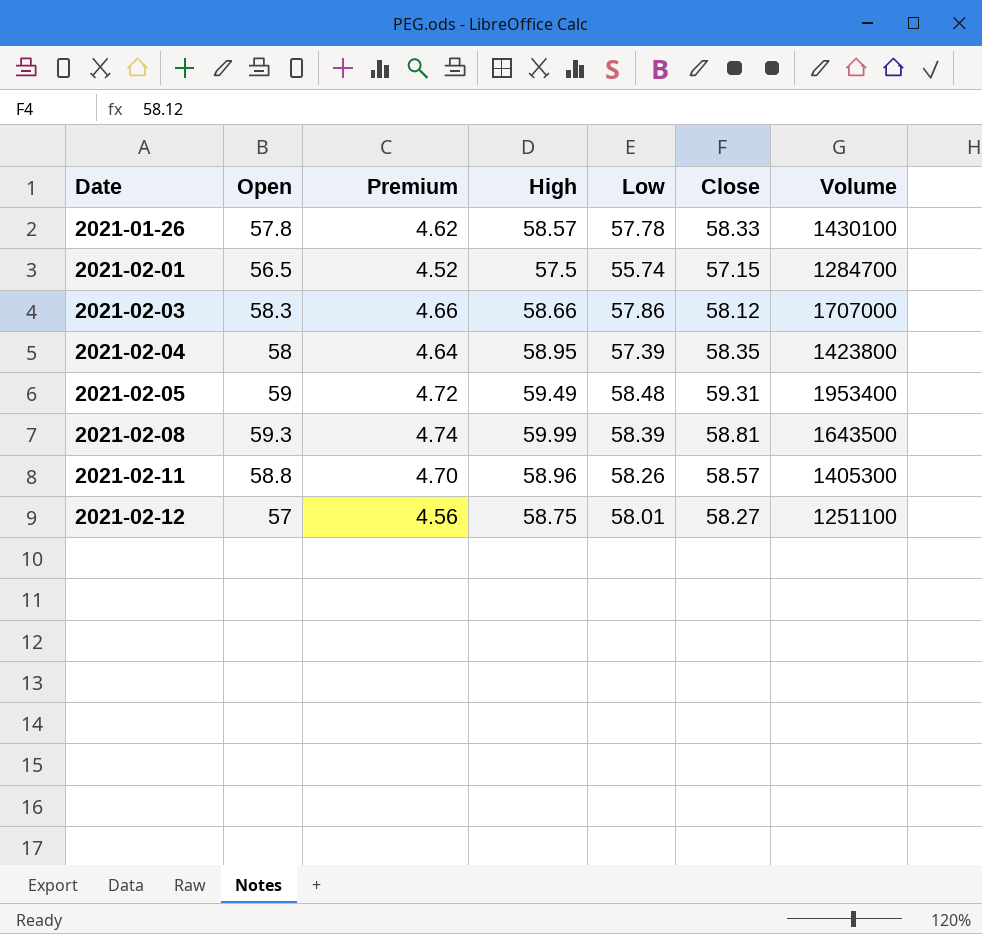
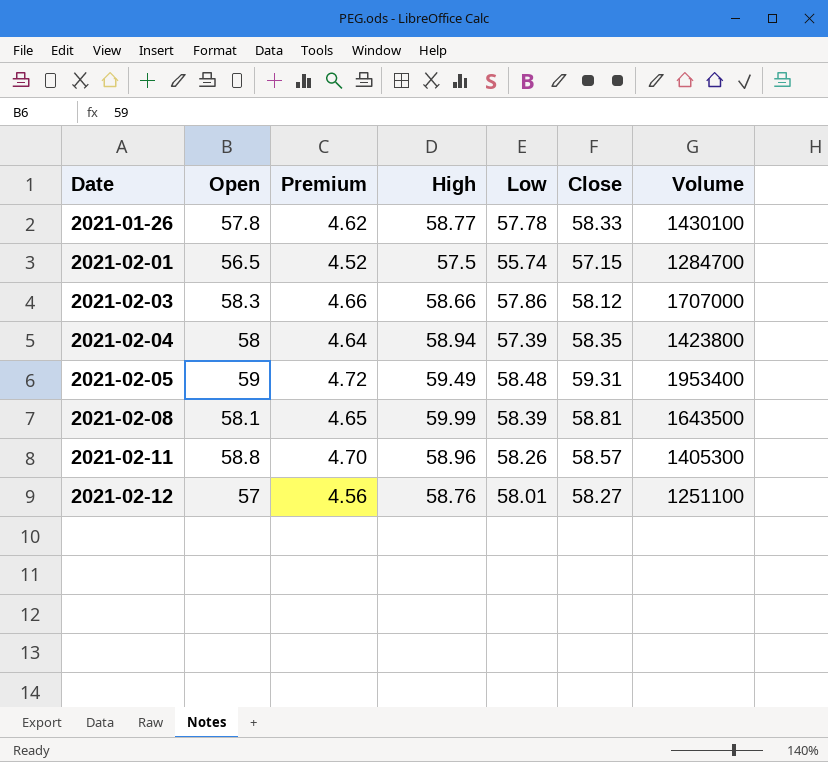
2021-01-26 | High: 58.57 -> 58.77
2021-02-04 | High: 58.95 -> 58.94
2021-02-08 | Open: 59.3 -> 58.1
2021-02-08 | Premium: 4.74 -> 4.65
2021-02-12 | High: 58.75 -> 58.76

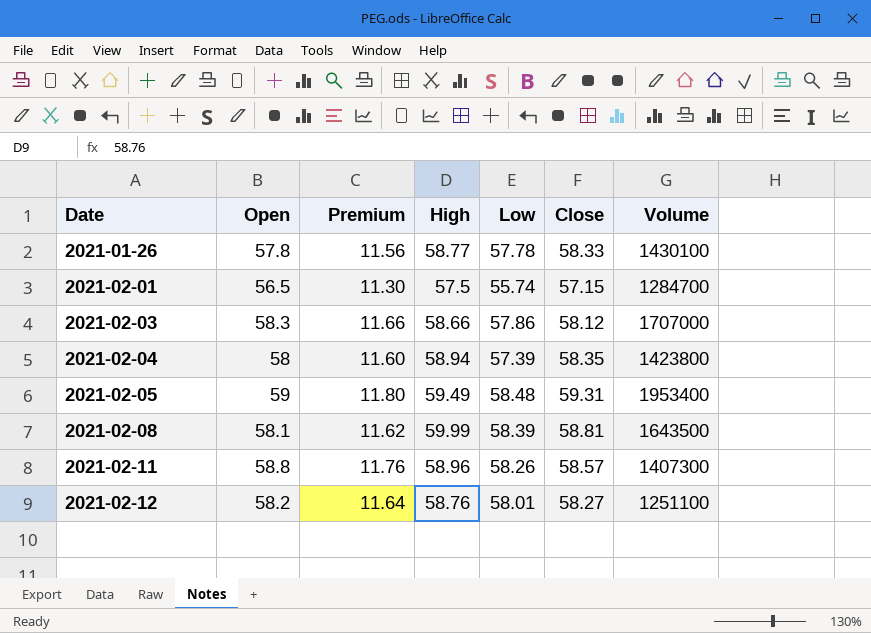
column Premium | formula: [Open] * 0.08 -> [Open] * 0.2
2021-02-11 | Volume: 1405300 -> 1407300
2021-02-12 | Open: 57 -> 58.2

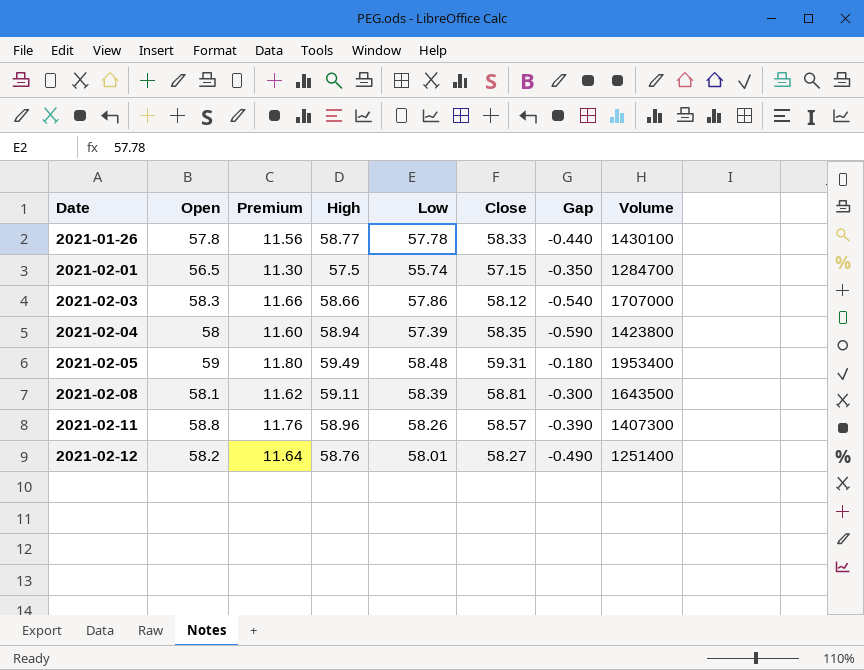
column Gap | formula: none -> [Close] - [High]
2021-02-08 | High: 59.99 -> 59.11
2021-02-12 | Volume: 1251100 -> 1251400

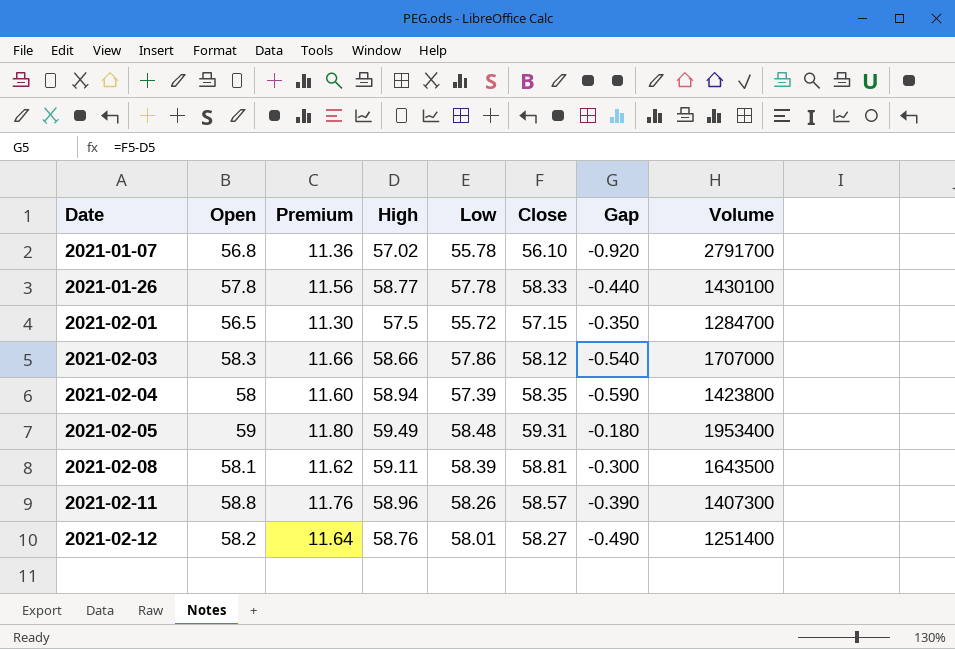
row 2021-01-07: none -> 56.8 | 11.36 | 57.02 | 55.78 | 56.10 | -0.920 | 2791700
2021-02-01 | Low: 55.74 -> 55.72

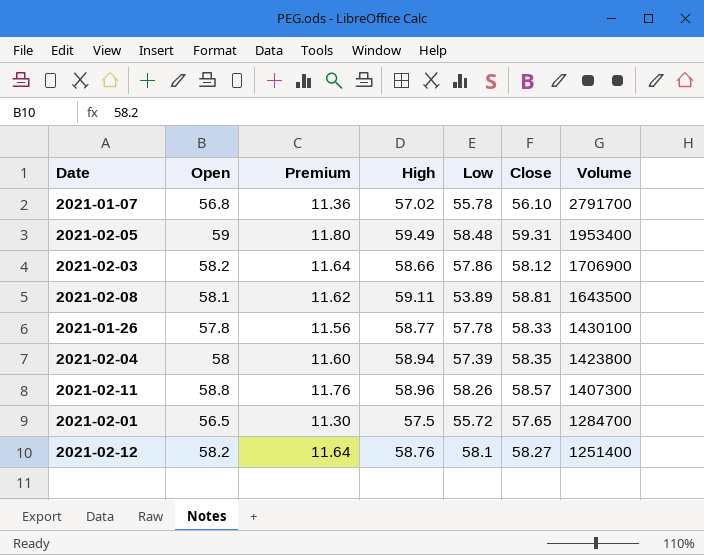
row order: Date ascending -> Volume descending
column Gap | formula: [Close] - [High] -> none
2021-02-03 | Open: 58.3 -> 58.2
2021-02-03 | Premium: 11.66 -> 11.64
2021-02-03 | Volume: 1707000 -> 1706900
2021-02-08 | Low: 58.39 -> 53.89
2021-02-01 | Close: 57.15 -> 57.65
2021-02-12 | Low: 58.01 -> 58.1

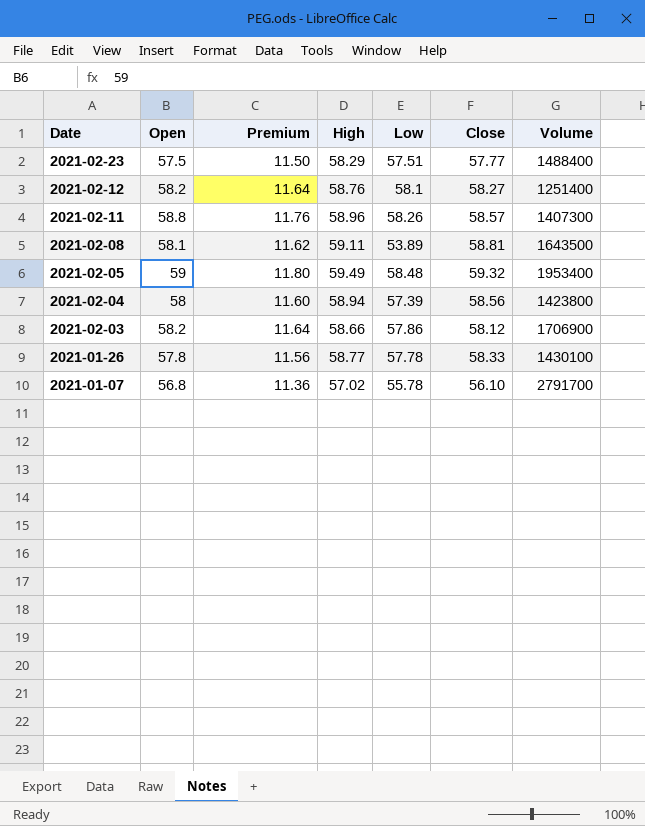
row order: Volume descending -> Date descending
row 2021-02-01: 56.5 | 11.30 | 57.5 | 55.72 | 57.65 | 1284700 -> none
row 2021-02-23: none -> 57.5 | 11.50 | 58.29 | 57.51 | 57.77 | 1488400
2021-02-05 | Close: 59.31 -> 59.32
2021-02-04 | Close: 58.35 -> 58.56

